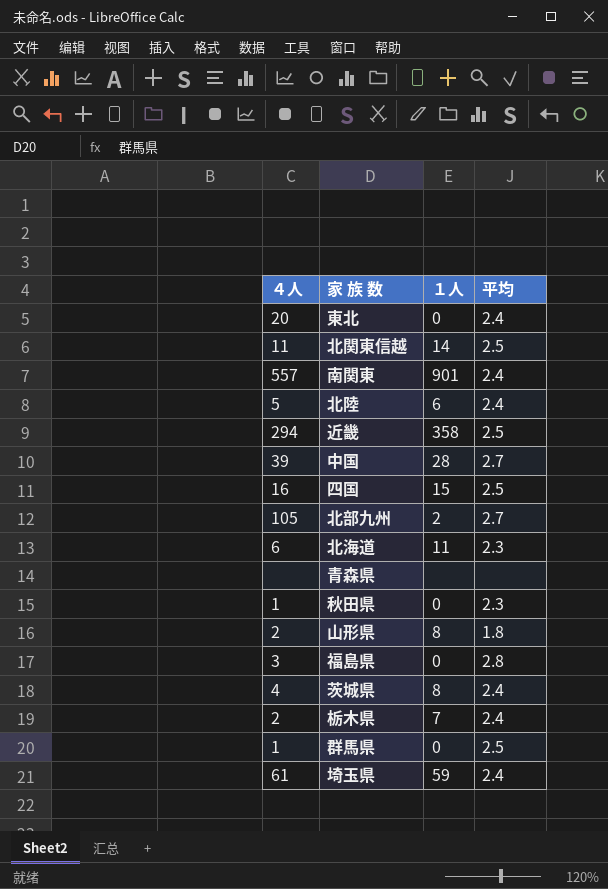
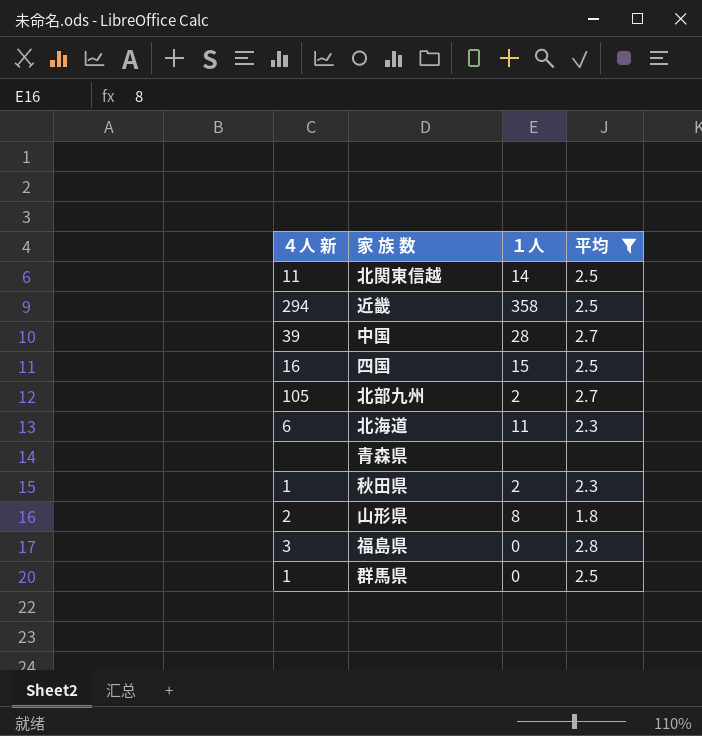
filter: none -> 平均 != 2.4
column name: ４人 -> ４人 新
秋田県 | １人: 0 -> 2

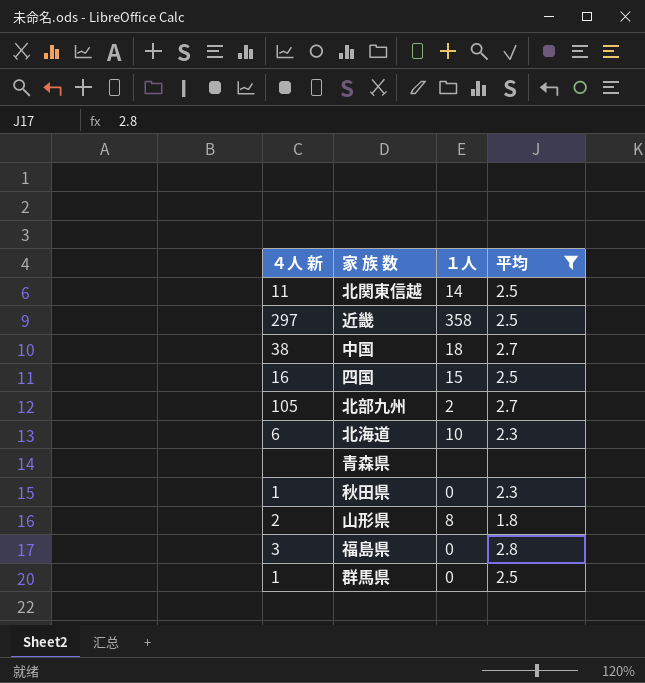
近畿 | ４人 新: 294 -> 297
中国 | ４人 新: 39 -> 38
中国 | １人: 28 -> 18
北海道 | １人: 11 -> 10
秋田県 | １人: 2 -> 0

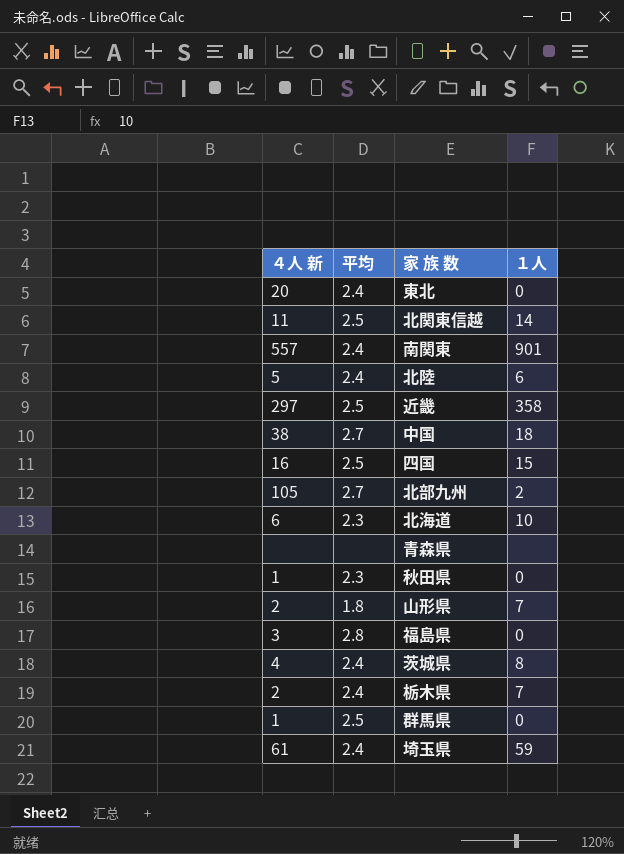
filter: 平均 != 2.4 -> none
column 平均 | position: 4 -> 2
山形県 | １人: 8 -> 7

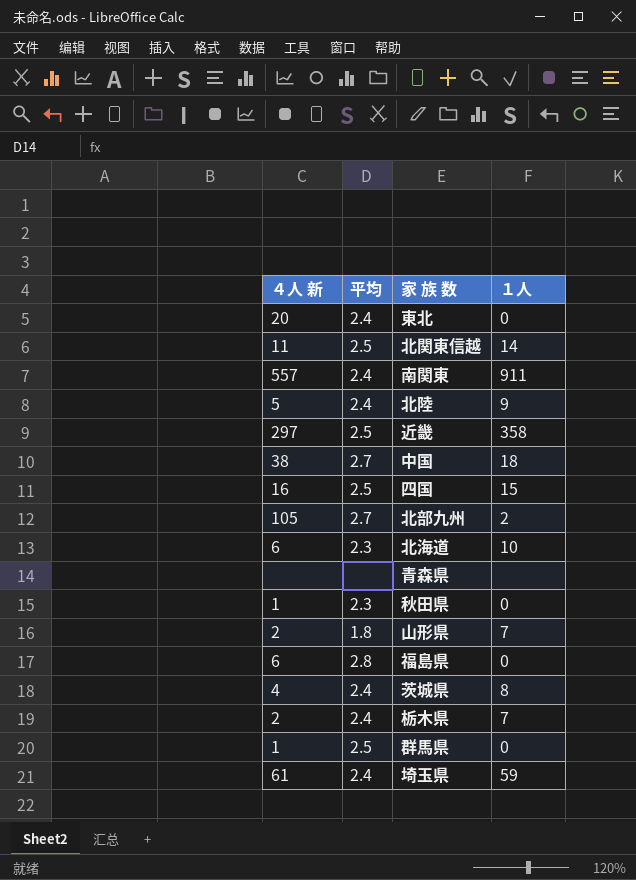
南関東 | １人: 901 -> 911
北陸 | １人: 6 -> 9
福島県 | ４人 新: 3 -> 6

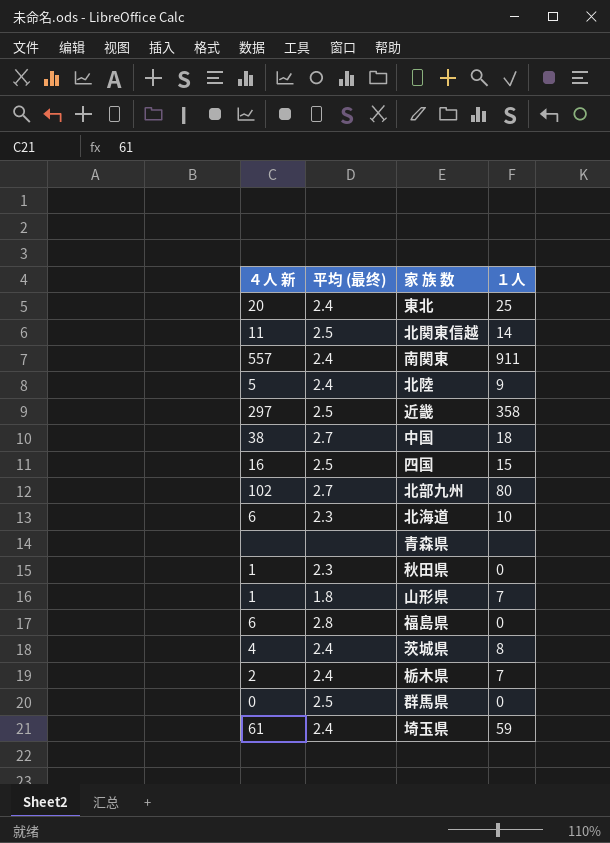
column name: 平均 -> 平均 (最终)
東北 | １人: 0 -> 25
北部九州 | ４人 新: 105 -> 102
北部九州 | １人: 2 -> 80
山形県 | ４人 新: 2 -> 1
群馬県 | ４人 新: 1 -> 0

